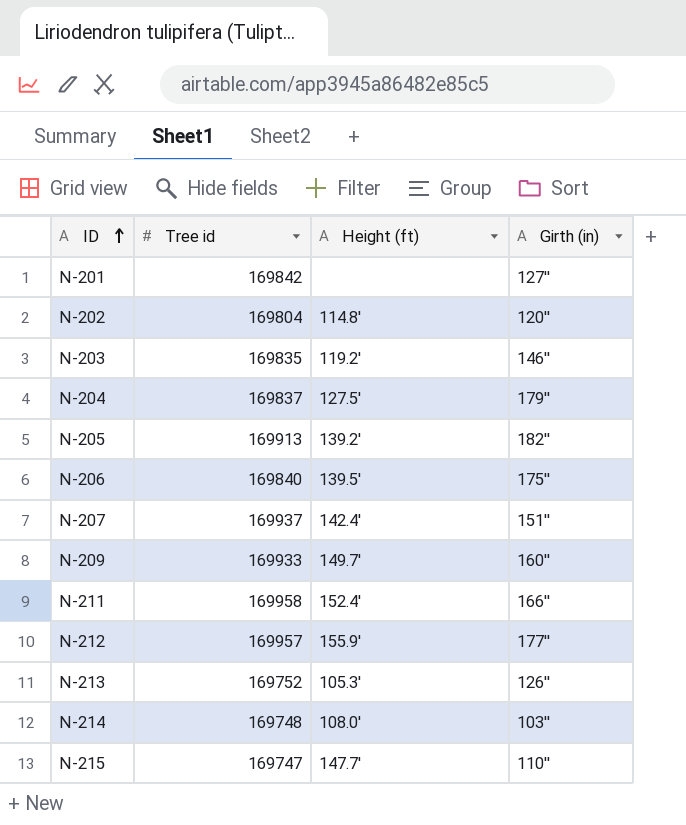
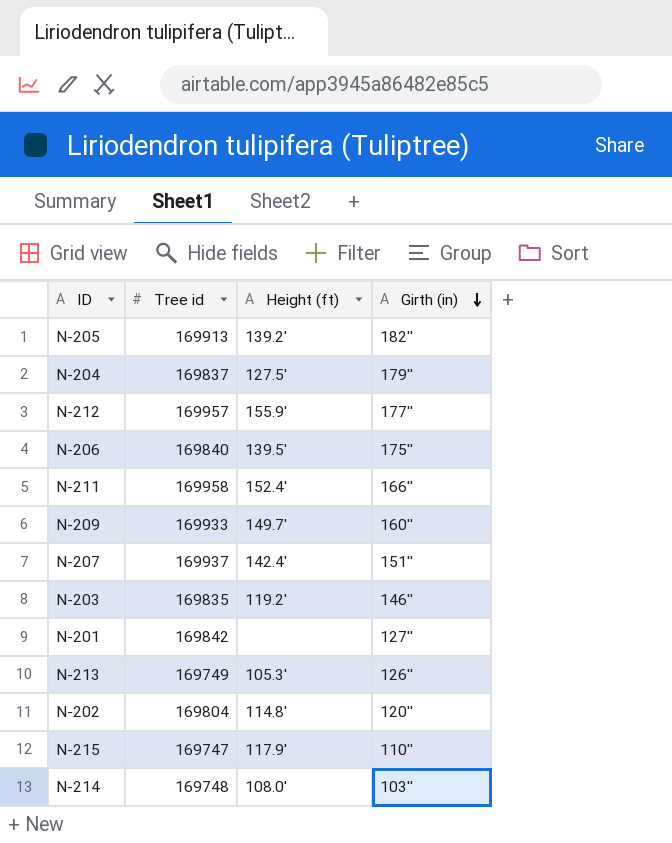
row order: ID ascending -> Girth (in) descending
N-213 | Tree id: 169752 -> 169749
N-215 | Height (ft): 147.7' -> 117.9'

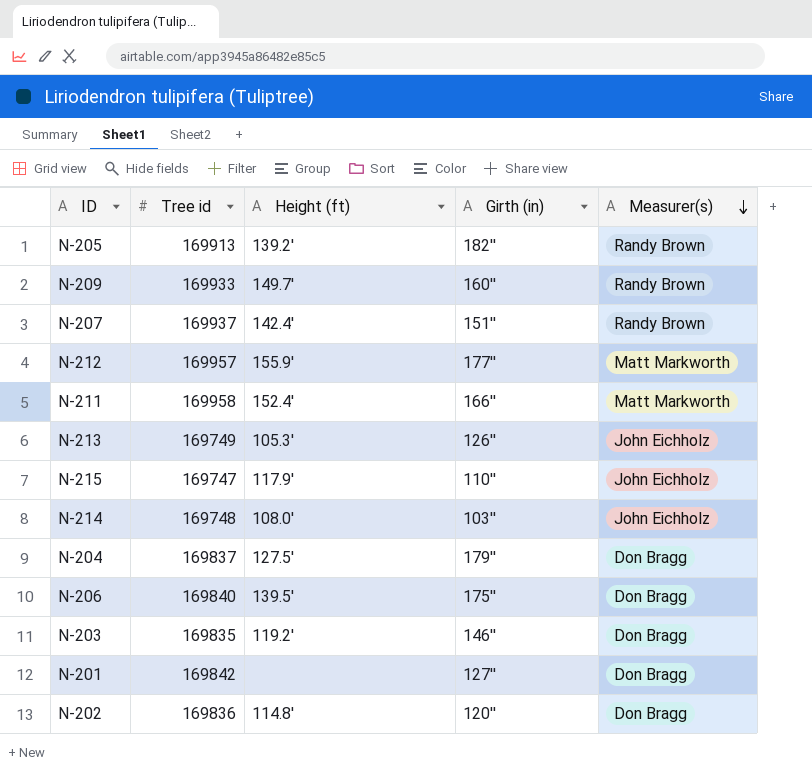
row order: Girth (in) descending -> Measurer(s) descending
column Measurer(s) | position: none -> 5
N-202 | Tree id: 169804 -> 169836

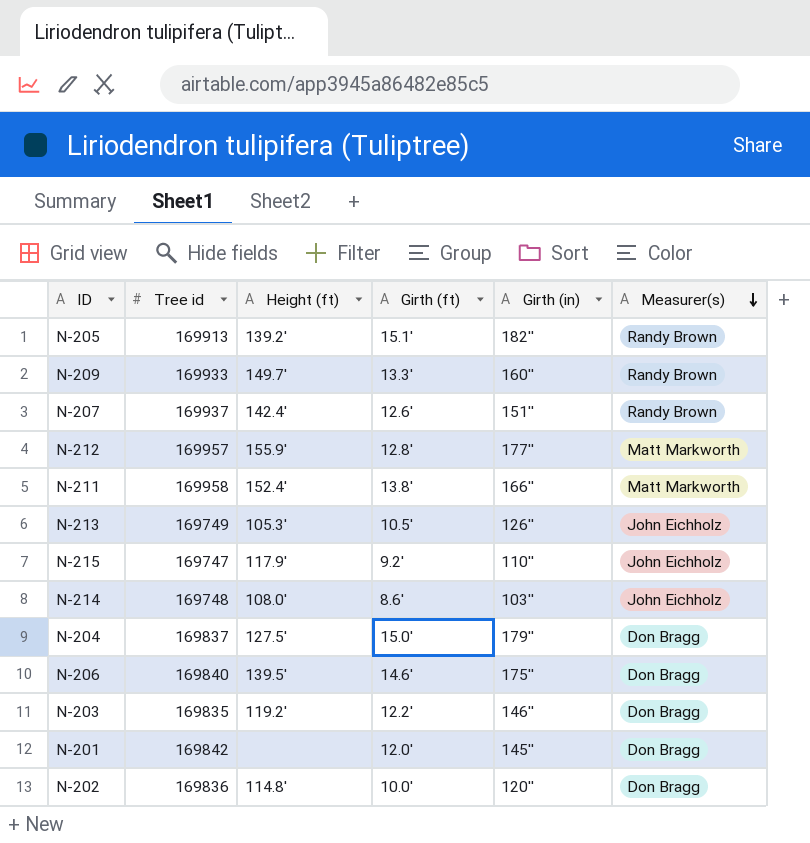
column Girth (ft) | position: none -> 4
N-201 | Girth (in): 127'' -> 145''

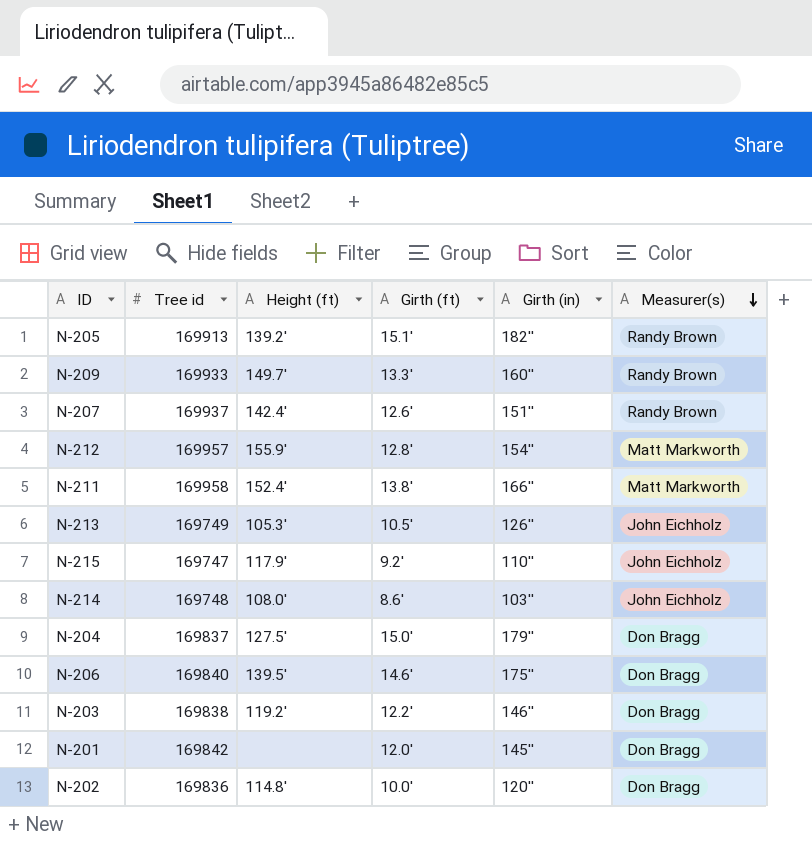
N-212 | Girth (in): 177'' -> 154''
N-203 | Tree id: 169835 -> 169838

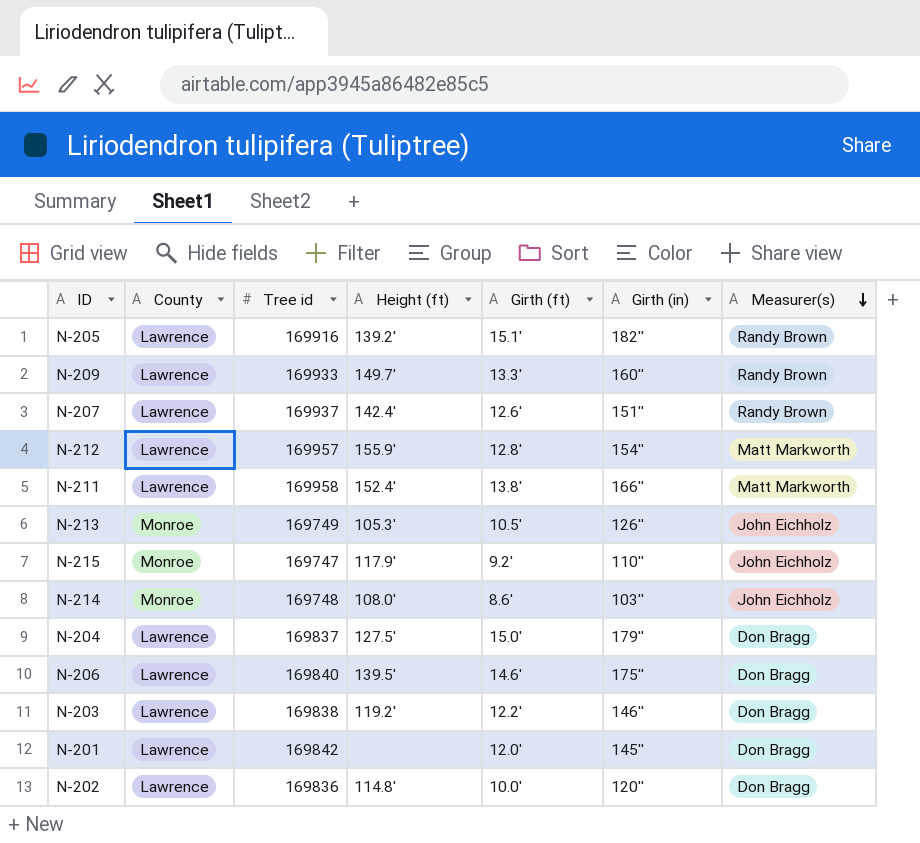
column County | position: none -> 2
N-205 | Tree id: 169913 -> 169916

